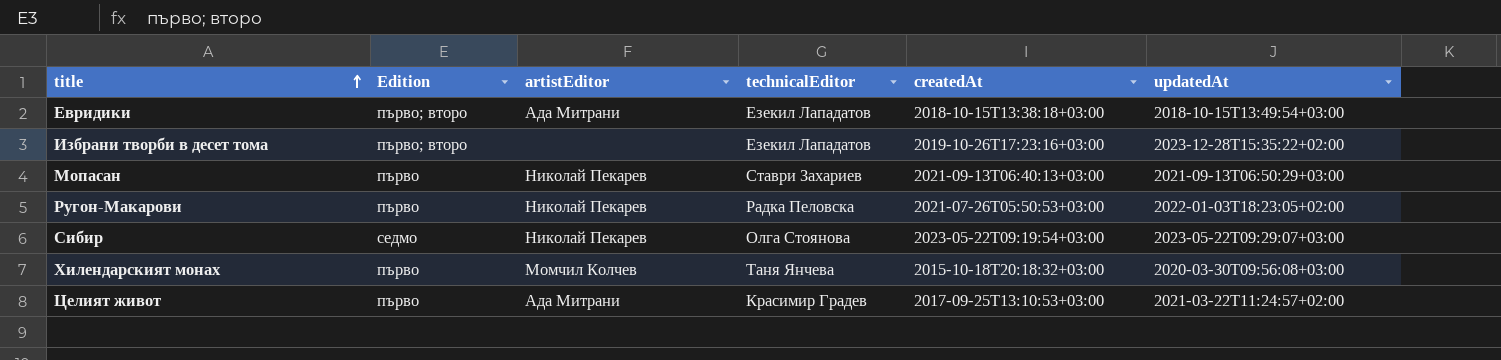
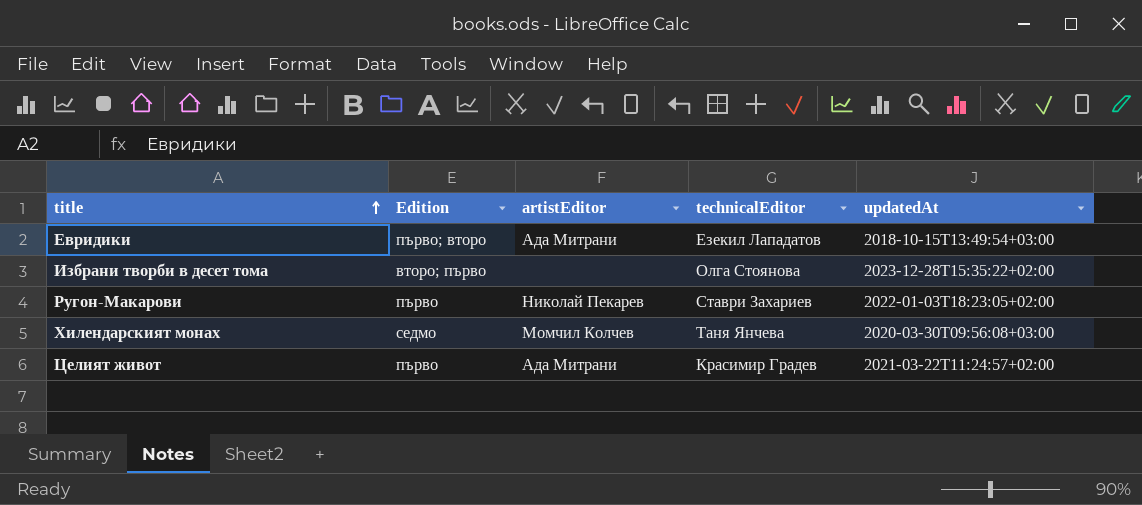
column createdAt | position: 5 -> none
row Мопасан: първо | Николай Пекарев | Ставри Захариев | 2021-09-13T06:40:13+03:00 | 2021-09-13T06:50:29+03:00 -> none
row Сибир: седмо | Николай Пекарев | Олга Стоянова | 2023-05-22T09:19:54+03:00 | 2023-05-22T09:29:07+03:00 -> none
Избрани творби в десет тома | Edition: първо; второ -> второ; първо
Избрани творби в десет тома | technicalEditor: Езекил Лападатов -> Олга Стоянова
Ругон-Макарови | technicalEditor: Радка Пеловска -> Ставри Захариев
Хилендарският монах | Edition: първо -> седмо

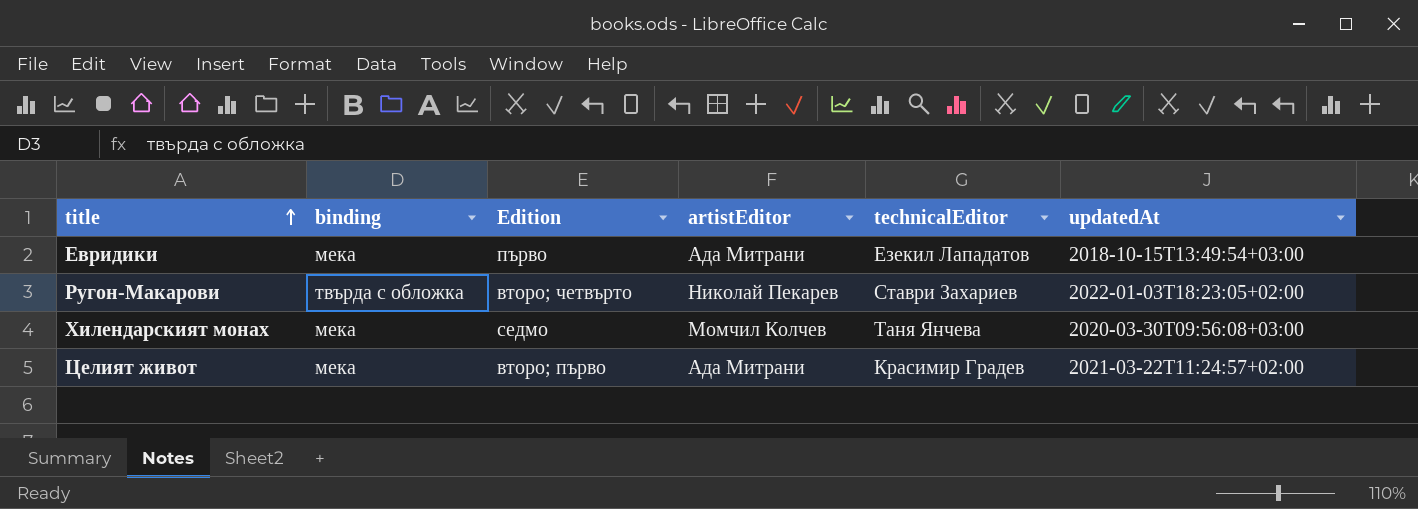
column binding | position: none -> 2
row Избрани творби в десет тома: второ; първо | none | Олга Стоянова | 2023-12-28T15:35:22+02:00 -> none
Евридики | Edition: първо; второ -> първо
Ругон-Макарови | Edition: първо -> второ; четвърто
Целият живот | Edition: първо -> второ; първо

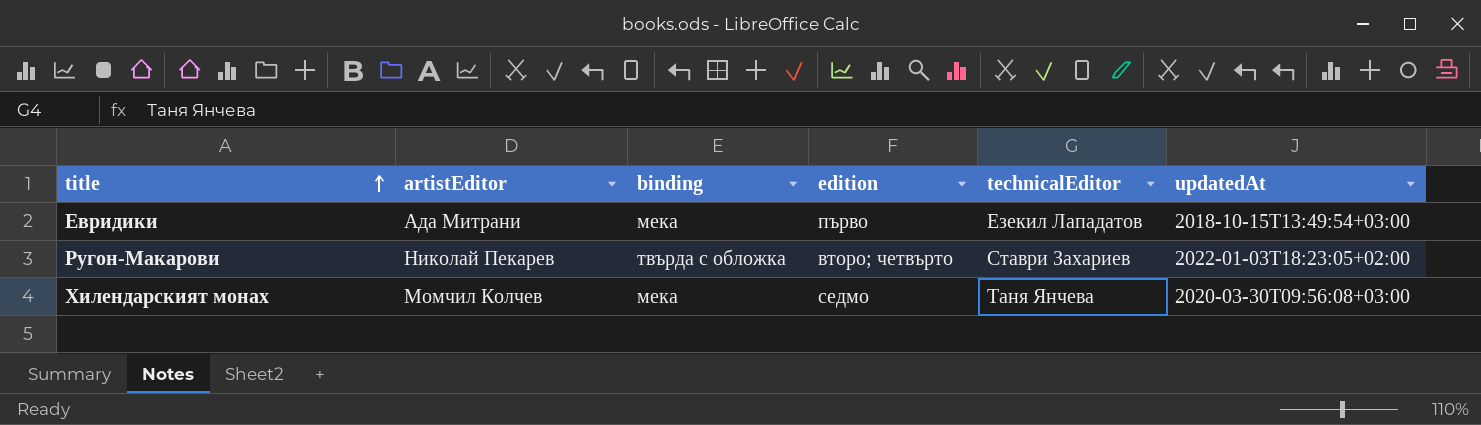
column artistEditor | position: 4 -> 2
column name: Edition -> edition
row Целият живот: мека | второ; първо | Ада Митрани | Красимир Градев | 2021-03-22T11:24:57+02:00 -> none

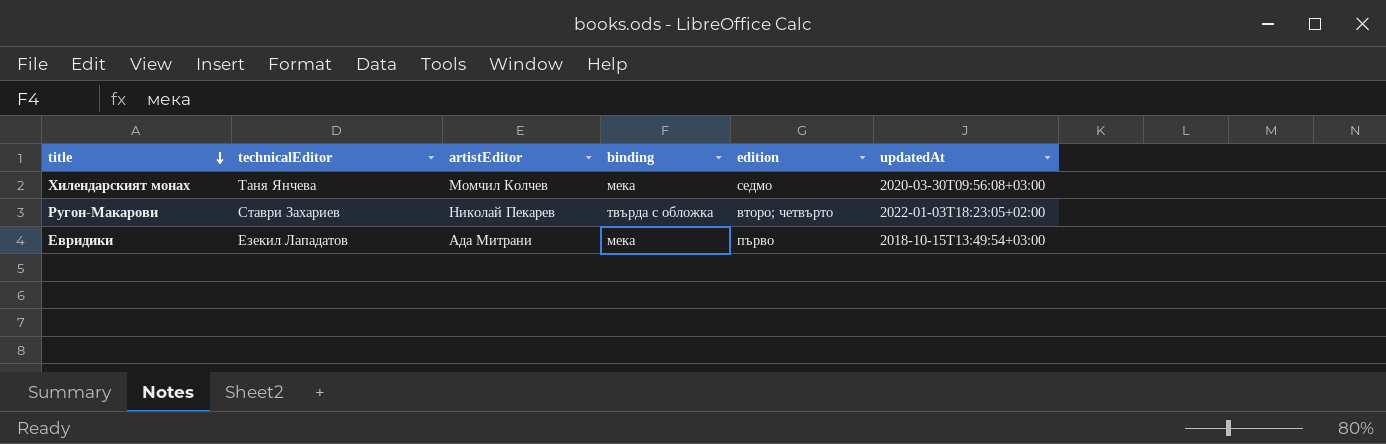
row order: title ascending -> title descending
column technicalEditor | position: 5 -> 2

